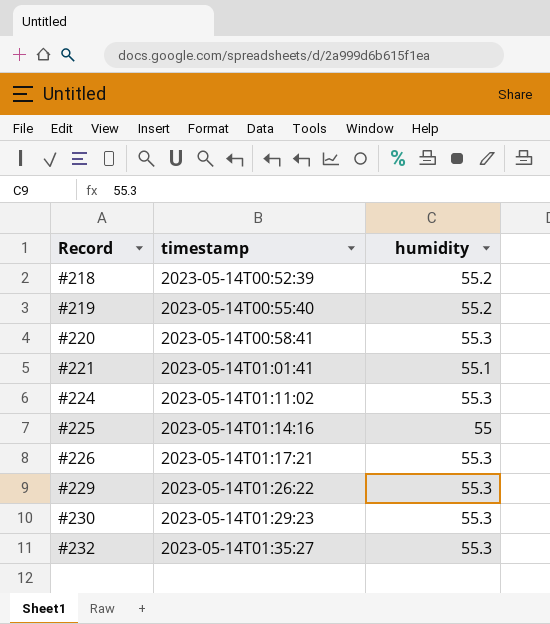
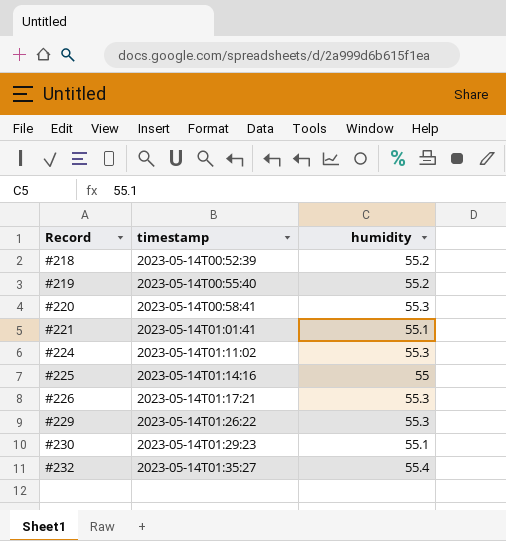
#230 | humidity: 55.3 -> 55.1
#232 | humidity: 55.3 -> 55.4

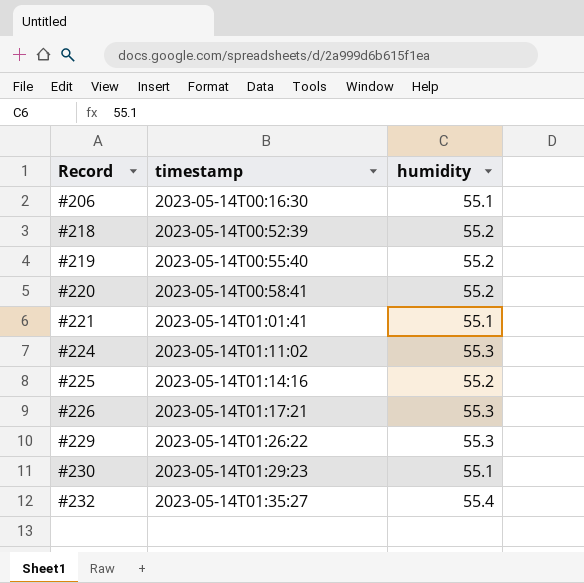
row #206: none -> 2023-05-14T00:16:30 | 55.1
#220 | humidity: 55.3 -> 55.2
#225 | humidity: 55 -> 55.2

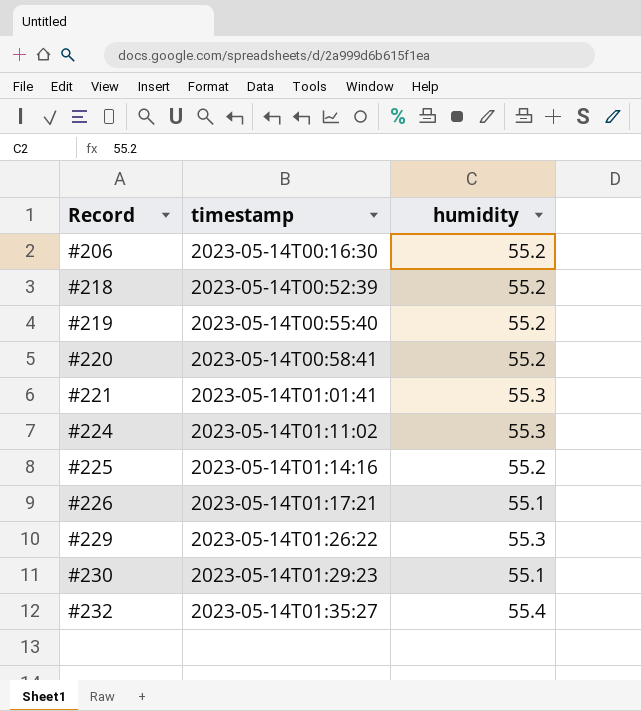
#206 | humidity: 55.1 -> 55.2
#221 | humidity: 55.1 -> 55.3
#226 | humidity: 55.3 -> 55.1

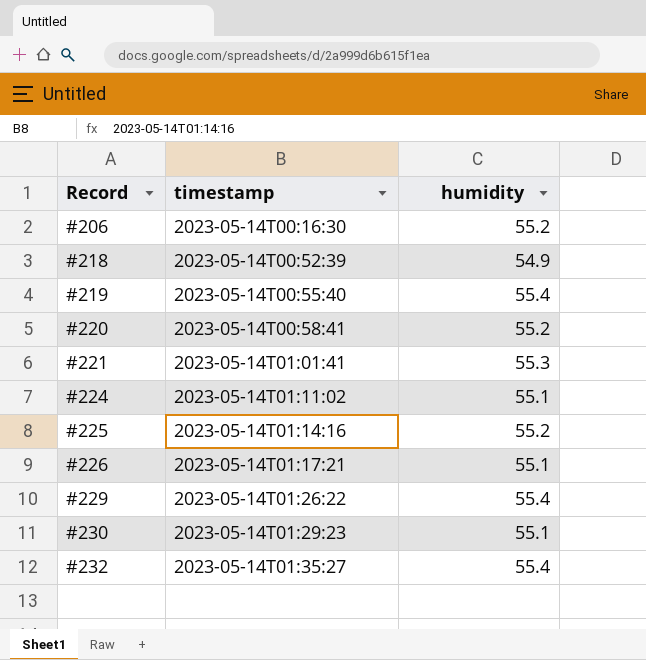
#218 | humidity: 55.2 -> 54.9
#219 | humidity: 55.2 -> 55.4
#224 | humidity: 55.3 -> 55.1
#229 | humidity: 55.3 -> 55.4

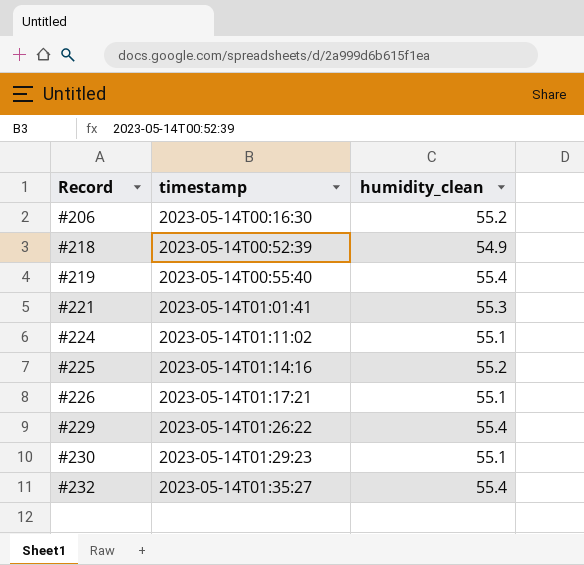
column name: humidity -> humidity_clean
row #220: 2023-05-14T00:58:41 | 55.2 -> none

